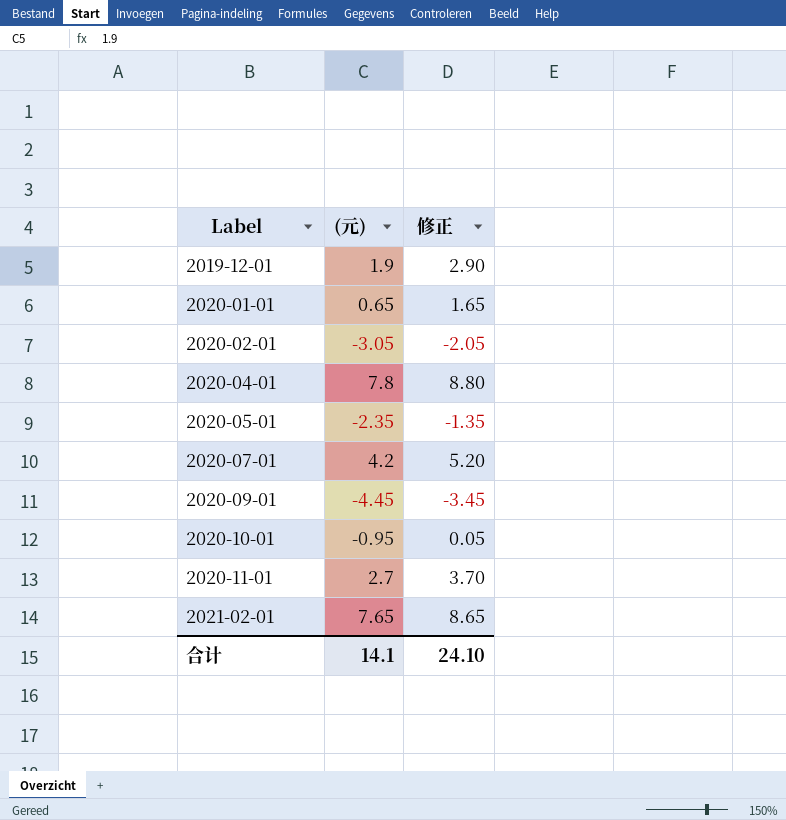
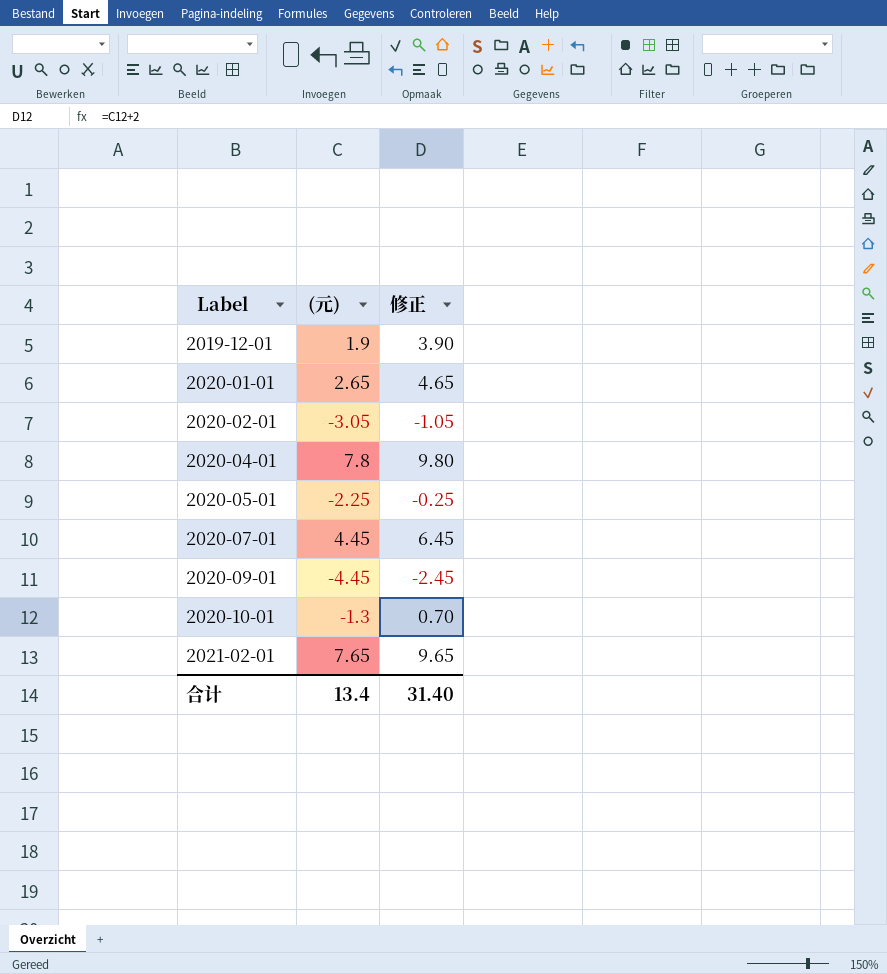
column 修正 | formula: [(元)] + 1 -> [(元)] + 2
row 2020-11-01: 2.7 | 3.70 -> none
2020-01-01 | (元): 0.65 -> 2.65
2020-05-01 | (元): -2.35 -> -2.25
2020-07-01 | (元): 4.2 -> 4.45
2020-10-01 | (元): -0.95 -> -1.3
合计 | (元): 14.1 -> 13.4
合计 | 修正: 24.10 -> 31.40

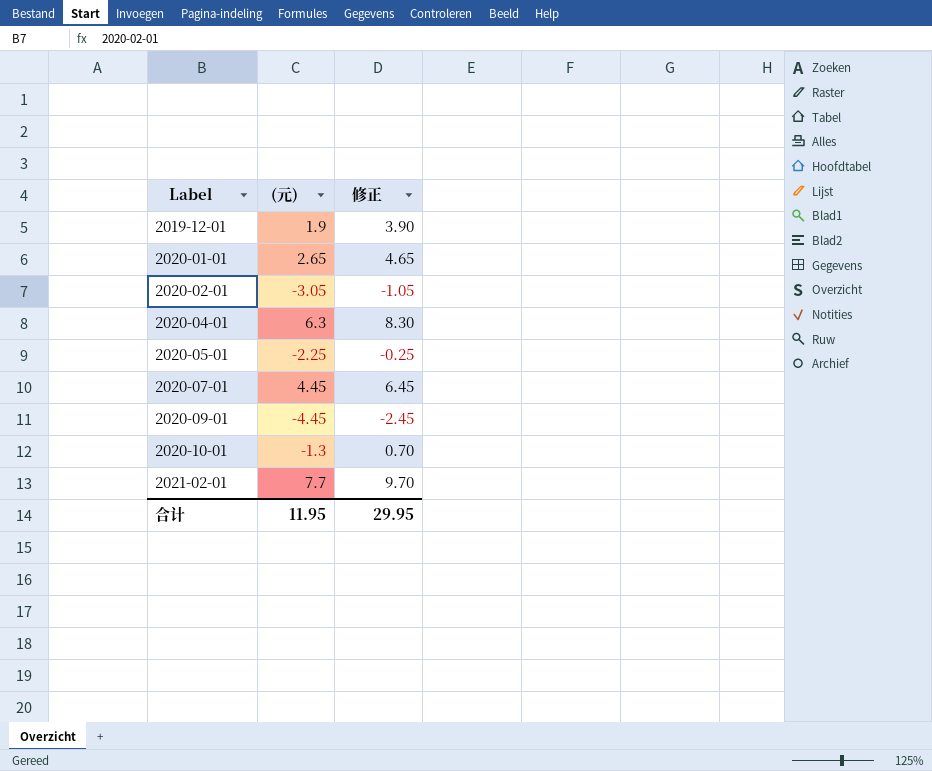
2020-04-01 | (元): 7.8 -> 6.3
2020-04-01 | 修正: 9.80 -> 8.30
2021-02-01 | (元): 7.65 -> 7.7
2021-02-01 | 修正: 9.65 -> 9.70
合计 | (元): 13.4 -> 11.95
合计 | 修正: 31.40 -> 29.95

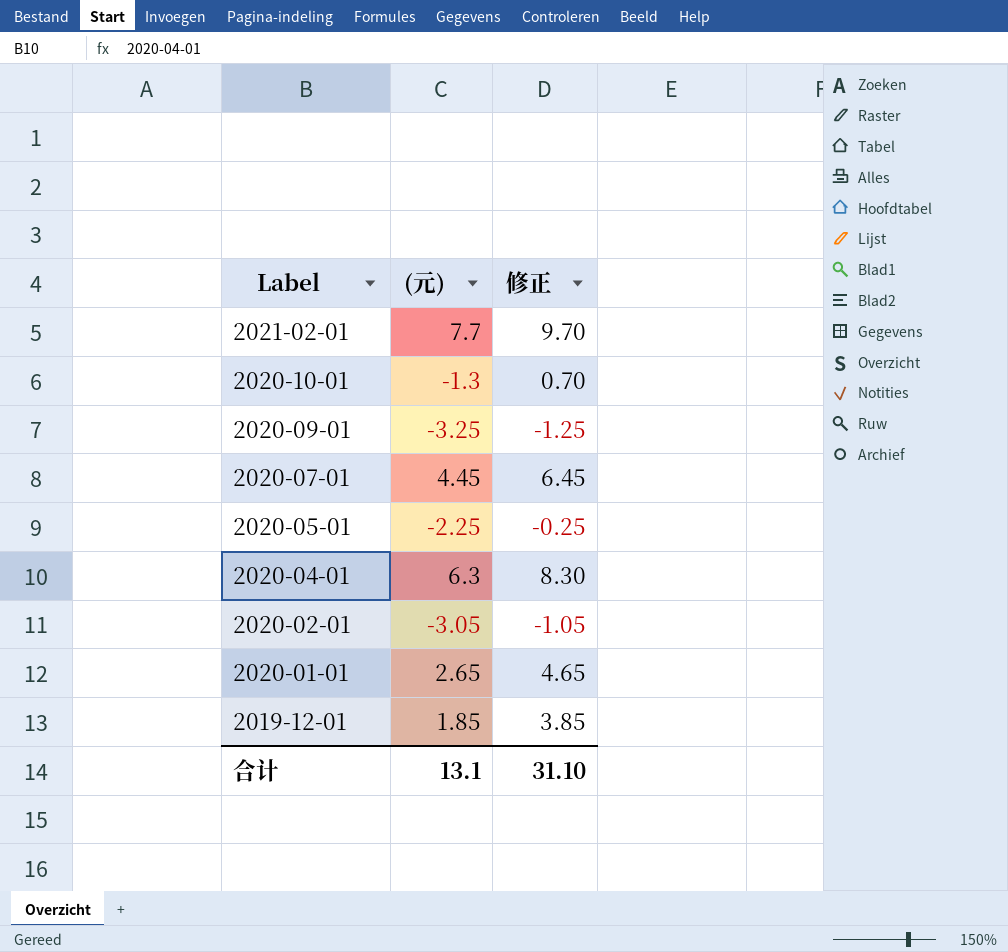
row order: Label ascending -> Label descending
2020-09-01 | (元): -4.45 -> -3.25
2020-09-01 | 修正: -2.45 -> -1.25
2019-12-01 | (元): 1.9 -> 1.85
2019-12-01 | 修正: 3.90 -> 3.85
合计 | (元): 11.95 -> 13.1
合计 | 修正: 29.95 -> 31.10

